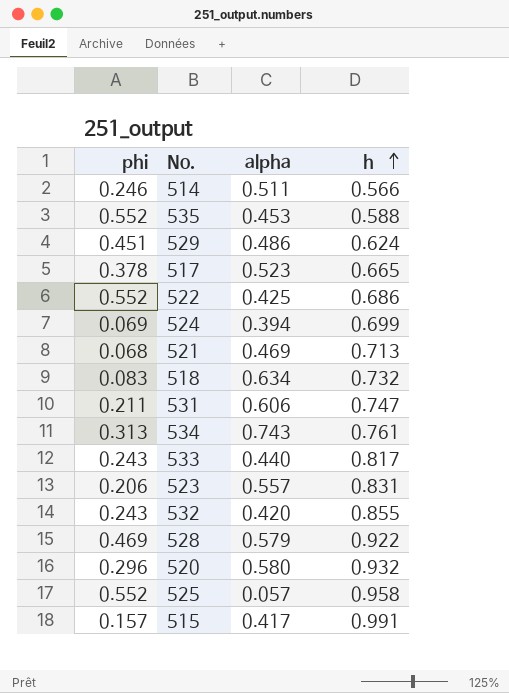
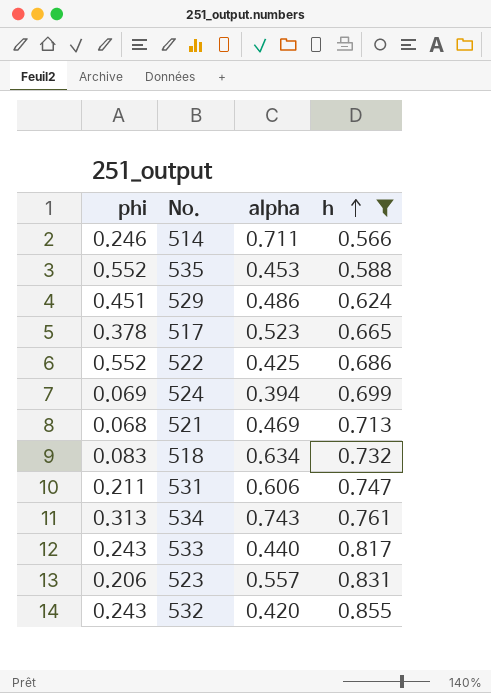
filter: none -> h <= 0.855
514 | alpha: 0.511 -> 0.711

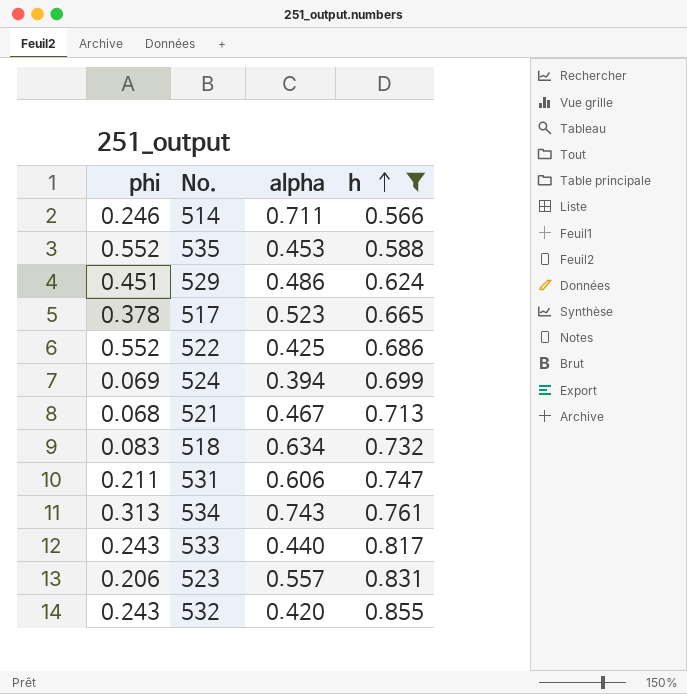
521 | alpha: 0.469 -> 0.467

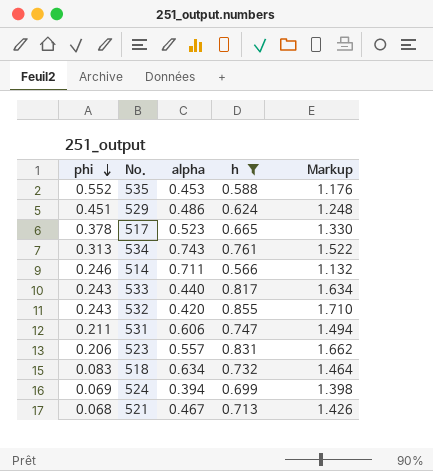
row order: h ascending -> phi descending
column Markup | formula: none -> [h] * 2
row 522: 0.552 | 0.425 | 0.686 -> none

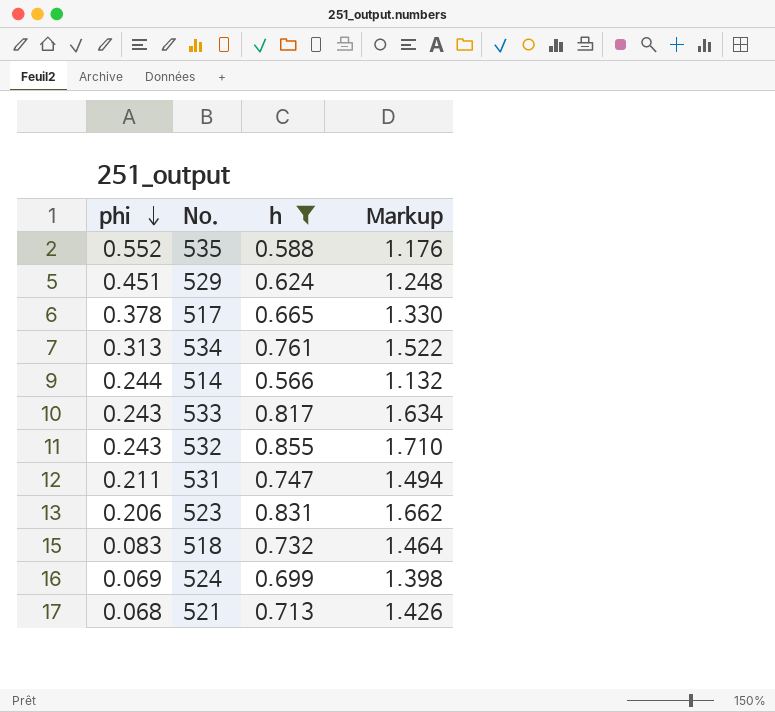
column alpha | position: 3 -> none
514 | phi: 0.246 -> 0.244

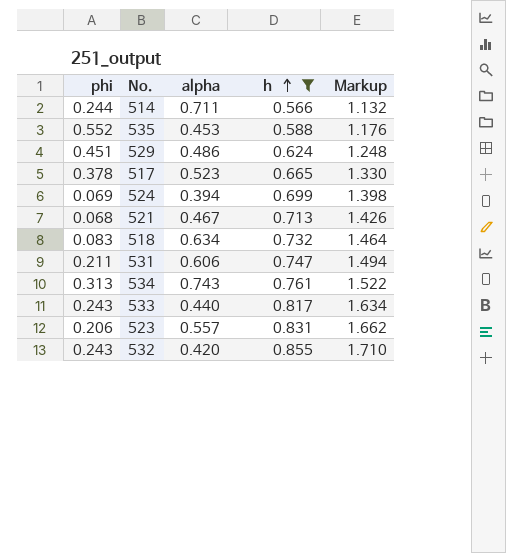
row order: phi descending -> h ascending
column alpha | position: none -> 3

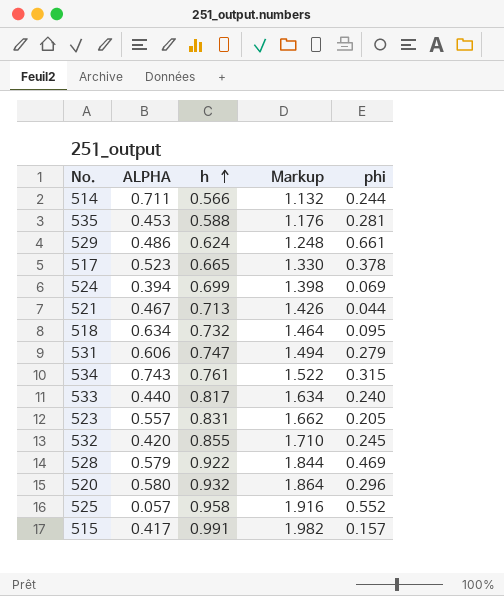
filter: h <= 0.855 -> none
column name: alpha -> ALPHA
column phi | position: 1 -> 5
535 | phi: 0.552 -> 0.281
529 | phi: 0.451 -> 0.661
521 | phi: 0.068 -> 0.044
518 | phi: 0.083 -> 0.095
531 | phi: 0.211 -> 0.279
534 | phi: 0.313 -> 0.315
533 | phi: 0.243 -> 0.240
523 | phi: 0.206 -> 0.205
532 | phi: 0.243 -> 0.245

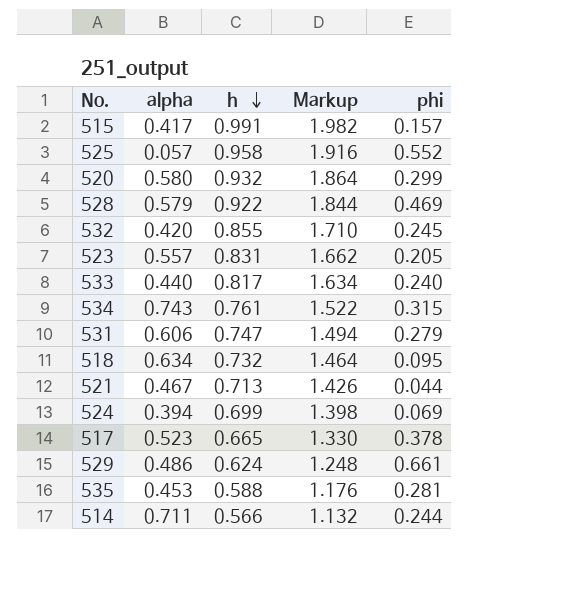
row order: h ascending -> h descending
column name: ALPHA -> alpha
520 | phi: 0.296 -> 0.299

